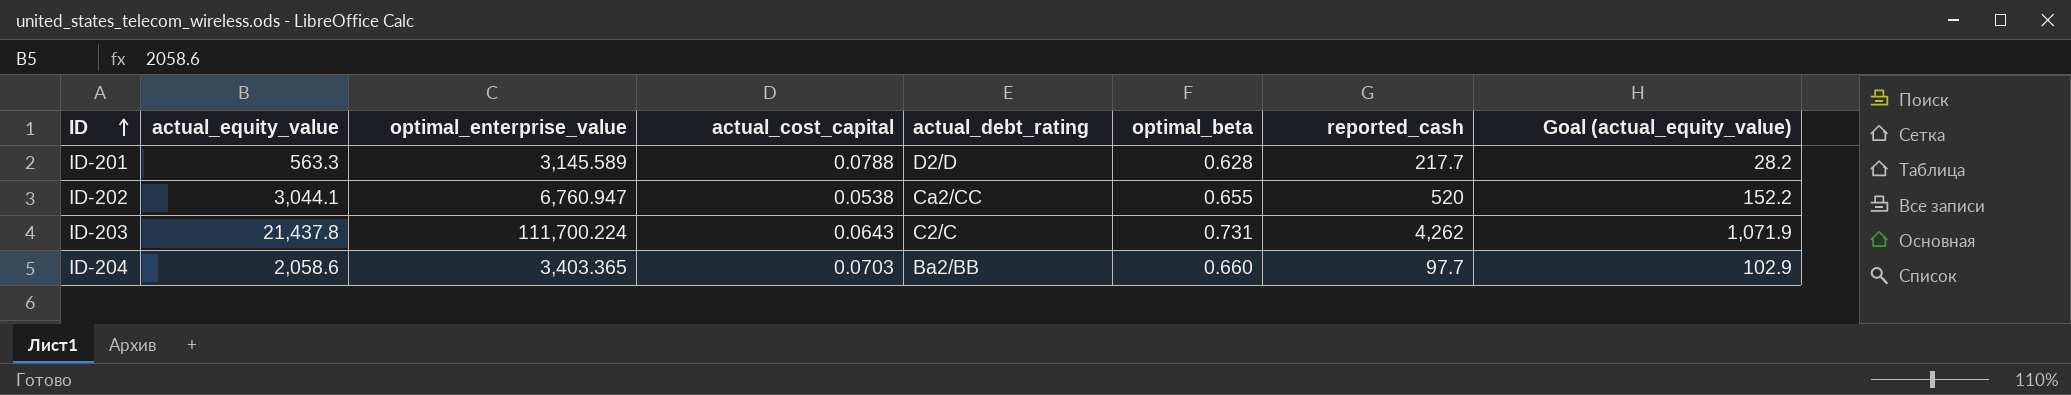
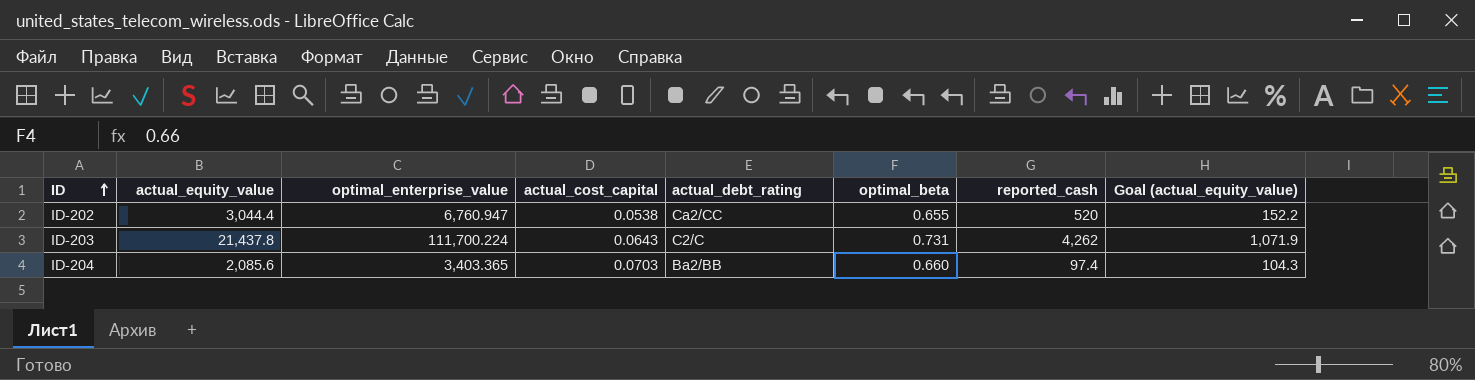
row ID-201: 563.3 | 3,145.589 | 0.0788 | D2/D | 0.628 | 217.7 | 28.2 -> none
ID-202 | actual_equity_value: 3,044.1 -> 3,044.4
ID-204 | actual_equity_value: 2,058.6 -> 2,085.6
ID-204 | reported_cash: 97.7 -> 97.4
ID-204 | Goal (actual_equity_value): 102.9 -> 104.3

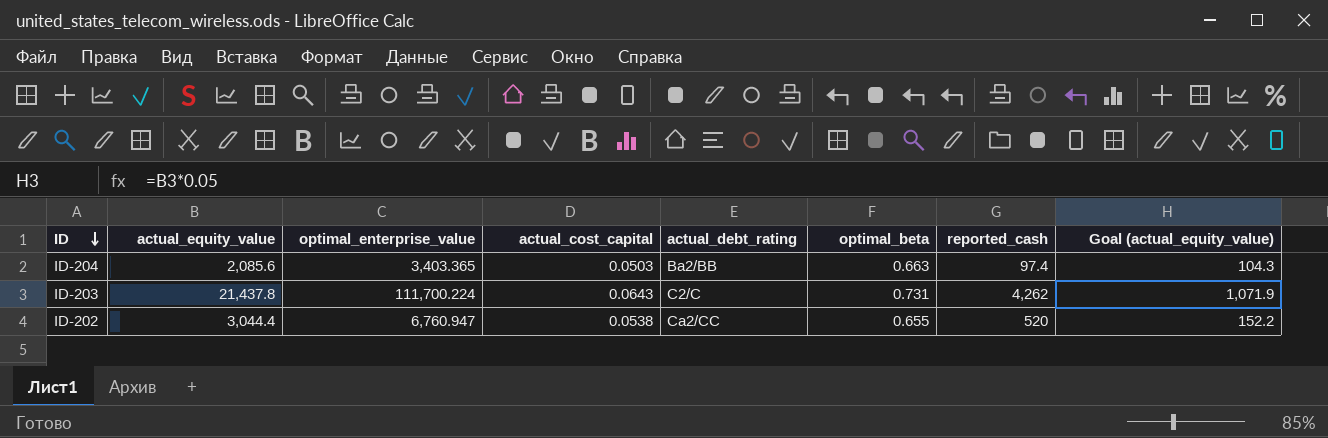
row order: ID ascending -> ID descending
ID-204 | actual_cost_capital: 0.0703 -> 0.0503
ID-204 | optimal_beta: 0.660 -> 0.663

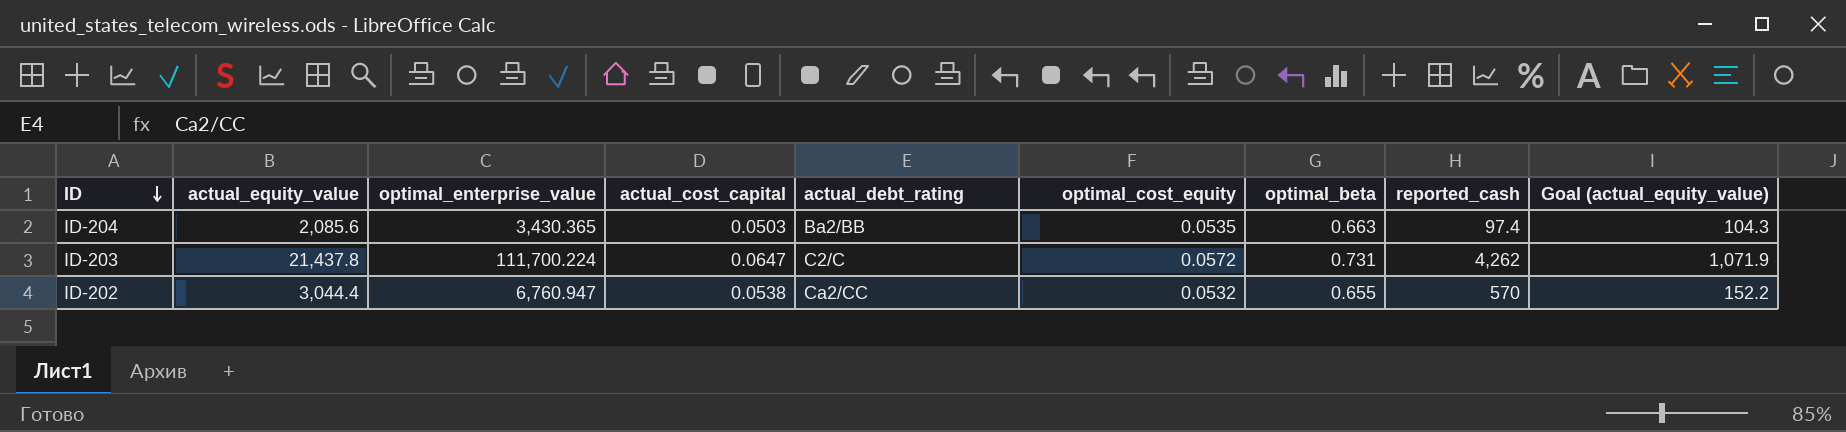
column optimal_cost_equity | position: none -> 6
ID-204 | optimal_enterprise_value: 3,403.365 -> 3,430.365
ID-203 | actual_cost_capital: 0.0643 -> 0.0647
ID-202 | reported_cash: 520 -> 570

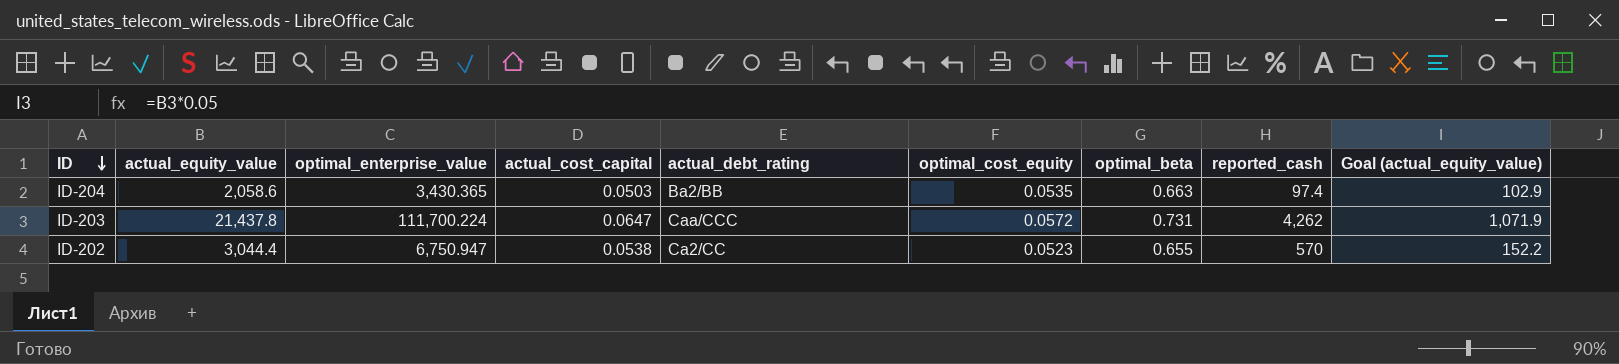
ID-204 | actual_equity_value: 2,085.6 -> 2,058.6
ID-204 | Goal (actual_equity_value): 104.3 -> 102.9
ID-203 | actual_debt_rating: C2/C -> Caa/CCC
ID-202 | optimal_enterprise_value: 6,760.947 -> 6,750.947
ID-202 | optimal_cost_equity: 0.0532 -> 0.0523

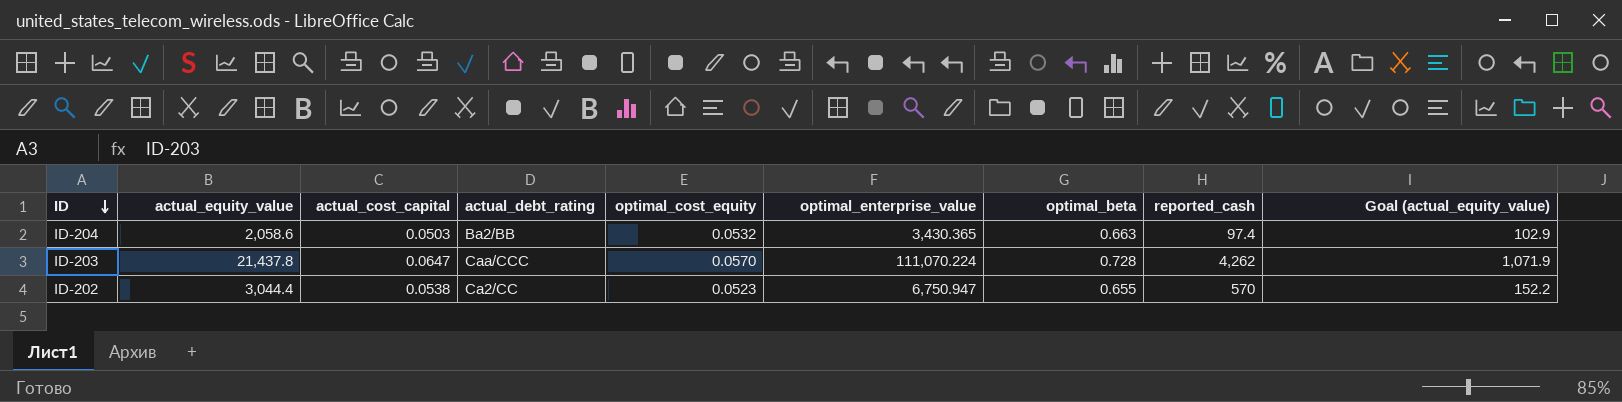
column optimal_enterprise_value | position: 3 -> 6
ID-204 | optimal_cost_equity: 0.0535 -> 0.0532
ID-203 | optimal_cost_equity: 0.0572 -> 0.0570
ID-203 | optimal_enterprise_value: 111,700.224 -> 111,070.224
ID-203 | optimal_beta: 0.731 -> 0.728

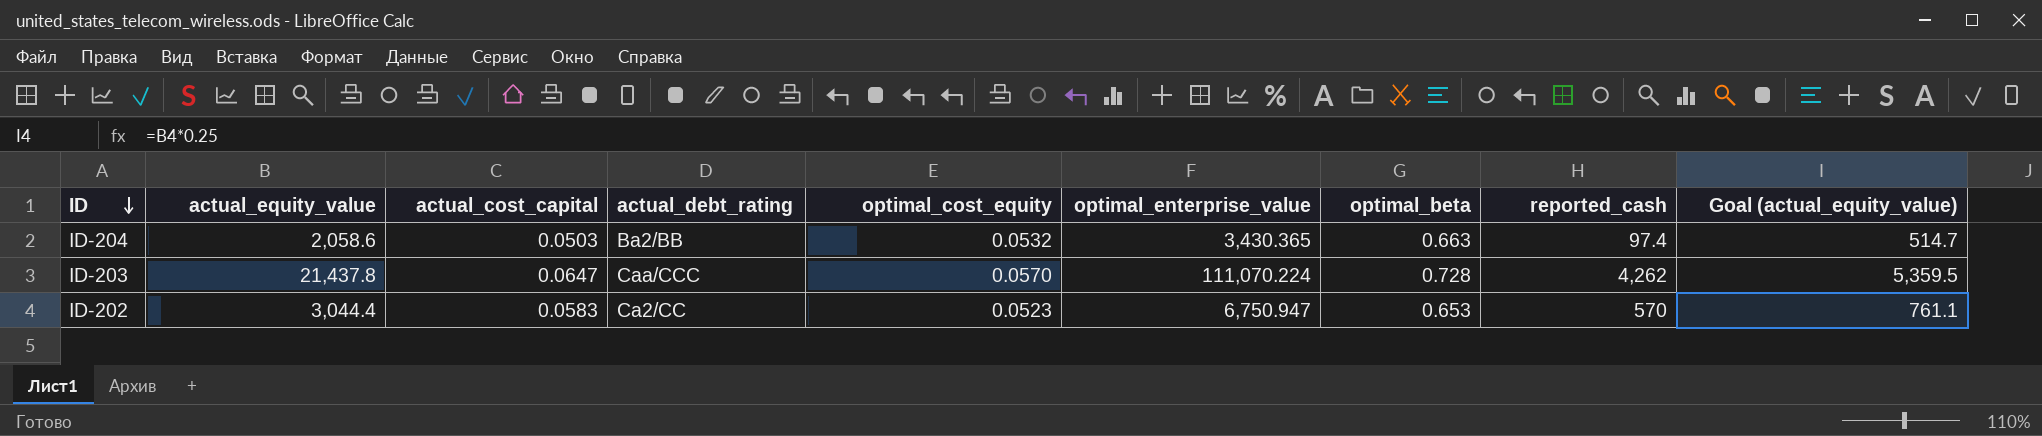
column Goal (actual_equity_value) | formula: [actual_equity_value] * 0.05 -> [actual_equity_value] * 0.25
ID-202 | actual_cost_capital: 0.0538 -> 0.0583
ID-202 | optimal_beta: 0.655 -> 0.653

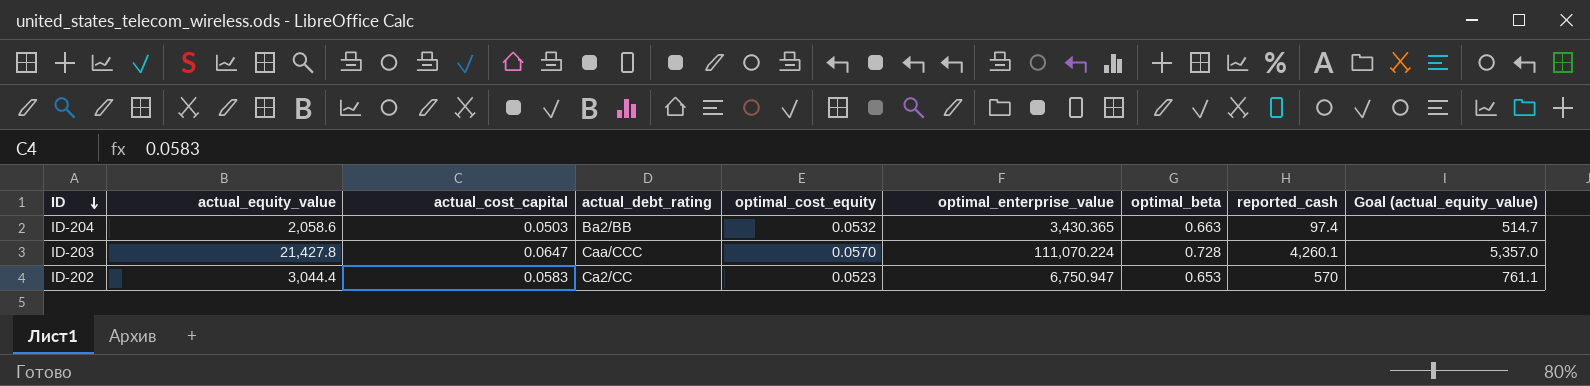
ID-203 | actual_equity_value: 21,437.8 -> 21,427.8
ID-203 | reported_cash: 4,262 -> 4,260.1
ID-203 | Goal (actual_equity_value): 5,359.5 -> 5,357.0

